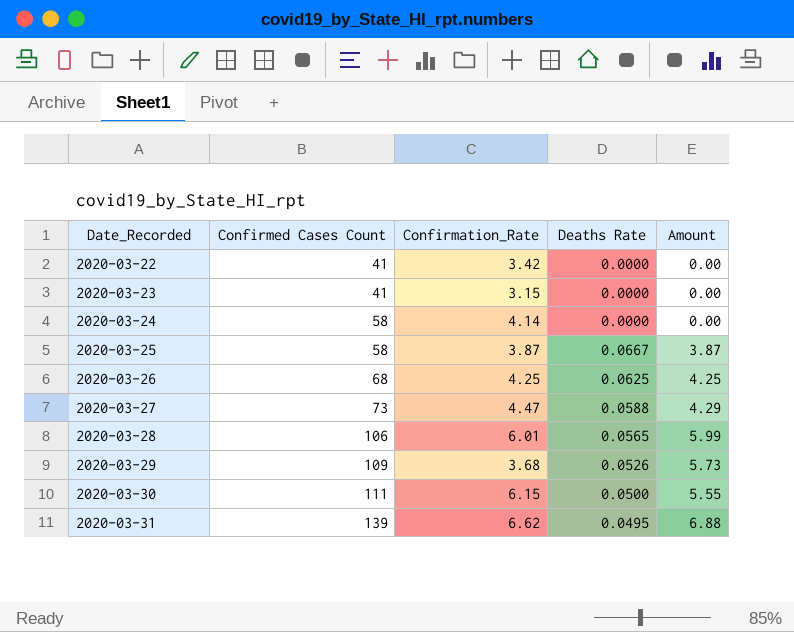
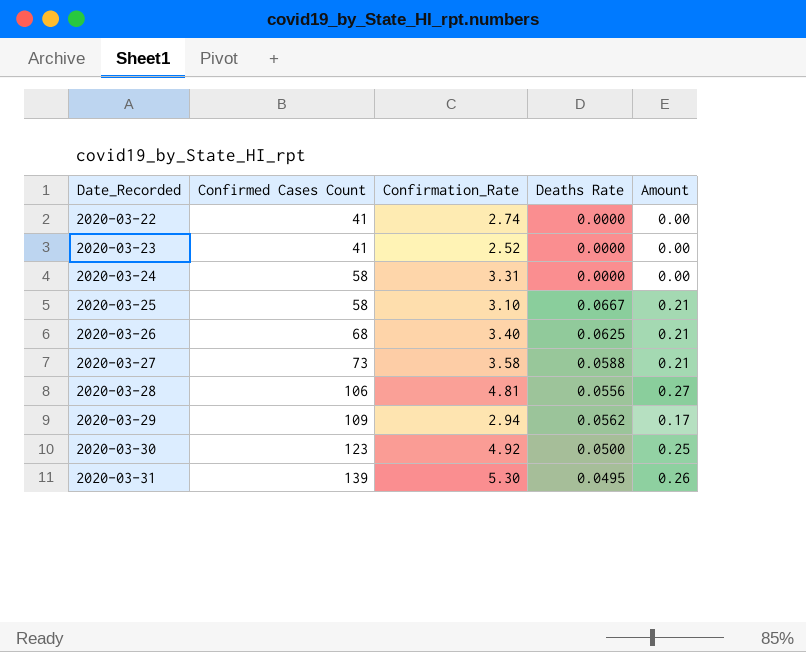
column Amount | formula: [Confirmed Cases Count] * [Deaths Rate] -> [Confirmation_Rate] * [Deaths Rate]
2020-03-22 | Confirmation_Rate: 3.42 -> 2.74
2020-03-23 | Confirmation_Rate: 3.15 -> 2.52
2020-03-24 | Confirmation_Rate: 4.14 -> 3.31
2020-03-25 | Confirmation_Rate: 3.87 -> 3.10
2020-03-26 | Confirmation_Rate: 4.25 -> 3.40
2020-03-27 | Confirmation_Rate: 4.47 -> 3.58
2020-03-28 | Confirmation_Rate: 6.01 -> 4.81
2020-03-28 | Deaths Rate: 0.0565 -> 0.0556
2020-03-29 | Confirmation_Rate: 3.68 -> 2.94
2020-03-29 | Deaths Rate: 0.0526 -> 0.0562
2020-03-30 | Confirmed Cases Count: 111 -> 123
2020-03-30 | Confirmation_Rate: 6.15 -> 4.92
2020-03-31 | Confirmation_Rate: 6.62 -> 5.30

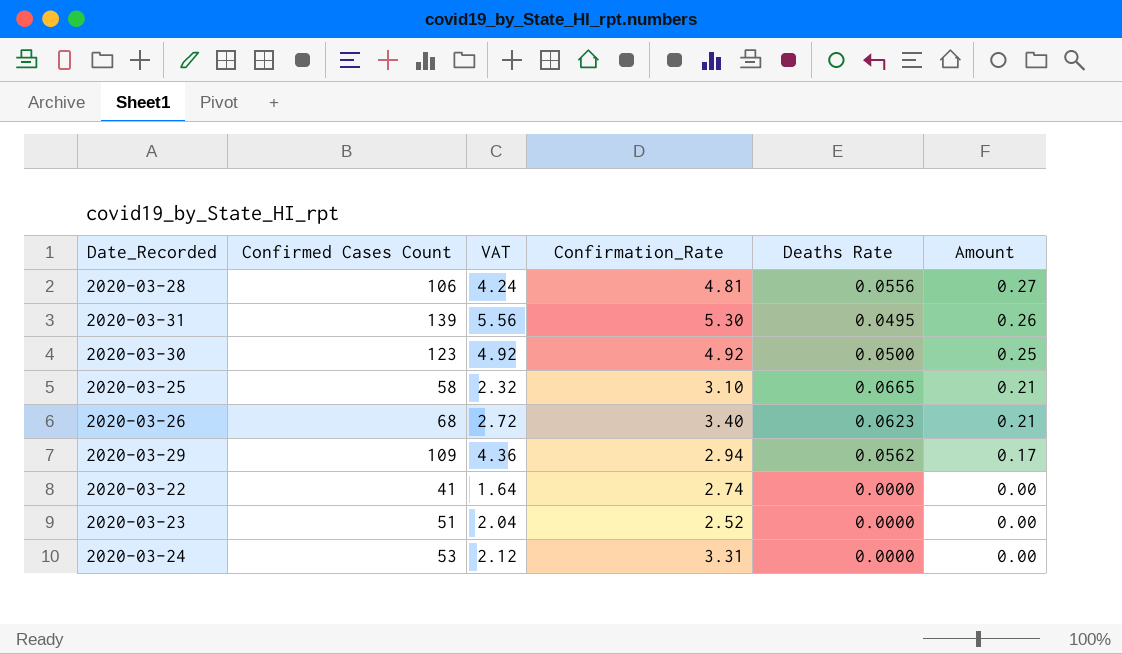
row order: Date_Recorded ascending -> Amount descending
column VAT | formula: none -> [Confirmed Cases Count] * 0.04
row 2020-03-27: 73 | 3.58 | 0.0588 | 0.21 -> none
2020-03-25 | Deaths Rate: 0.0667 -> 0.0665
2020-03-26 | Deaths Rate: 0.0625 -> 0.0623
2020-03-23 | Confirmed Cases Count: 41 -> 51
2020-03-24 | Confirmed Cases Count: 58 -> 53

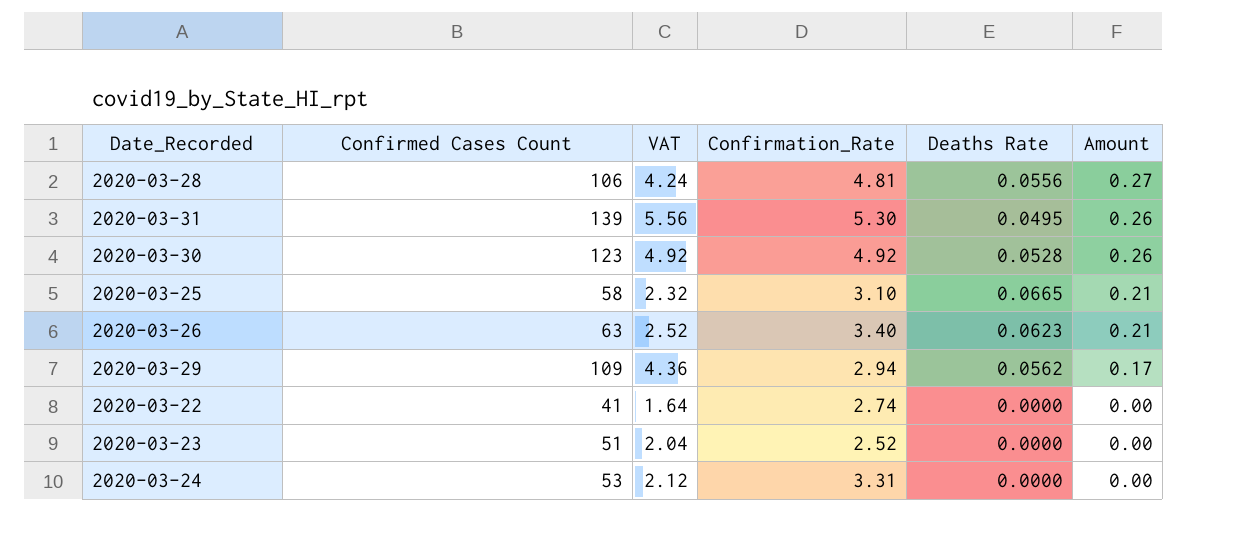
2020-03-30 | Deaths Rate: 0.0500 -> 0.0528
2020-03-30 | Amount: 0.25 -> 0.26
2020-03-26 | Confirmed Cases Count: 68 -> 63
2020-03-26 | VAT: 2.72 -> 2.52

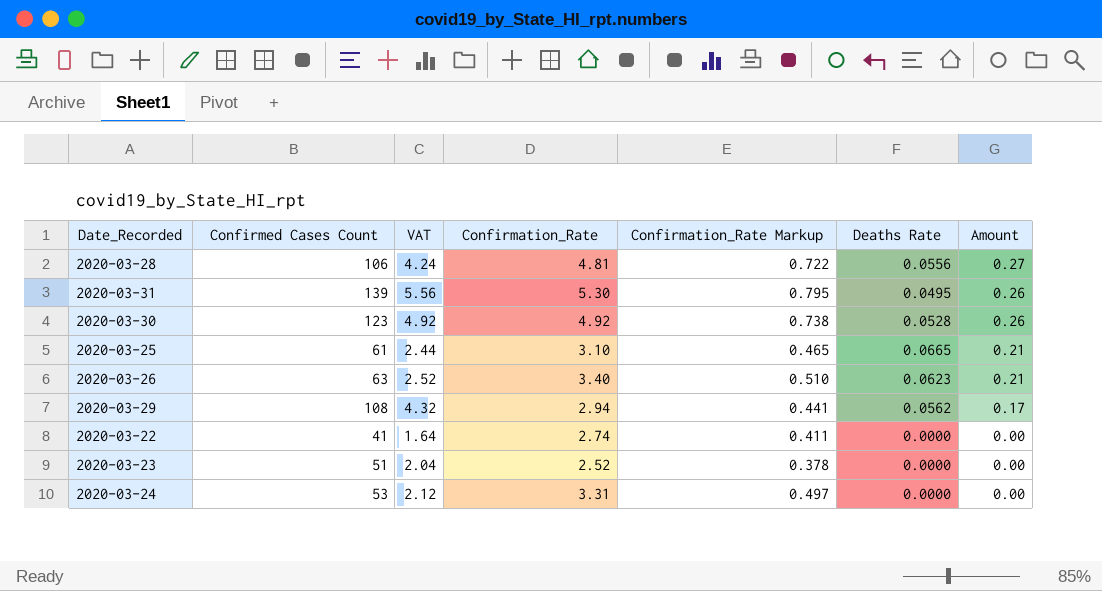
column Confirmation_Rate Markup | formula: none -> [Confirmation_Rate] * 0.15
2020-03-25 | Confirmed Cases Count: 58 -> 61
2020-03-25 | VAT: 2.32 -> 2.44
2020-03-29 | Confirmed Cases Count: 109 -> 108
2020-03-29 | VAT: 4.36 -> 4.32

